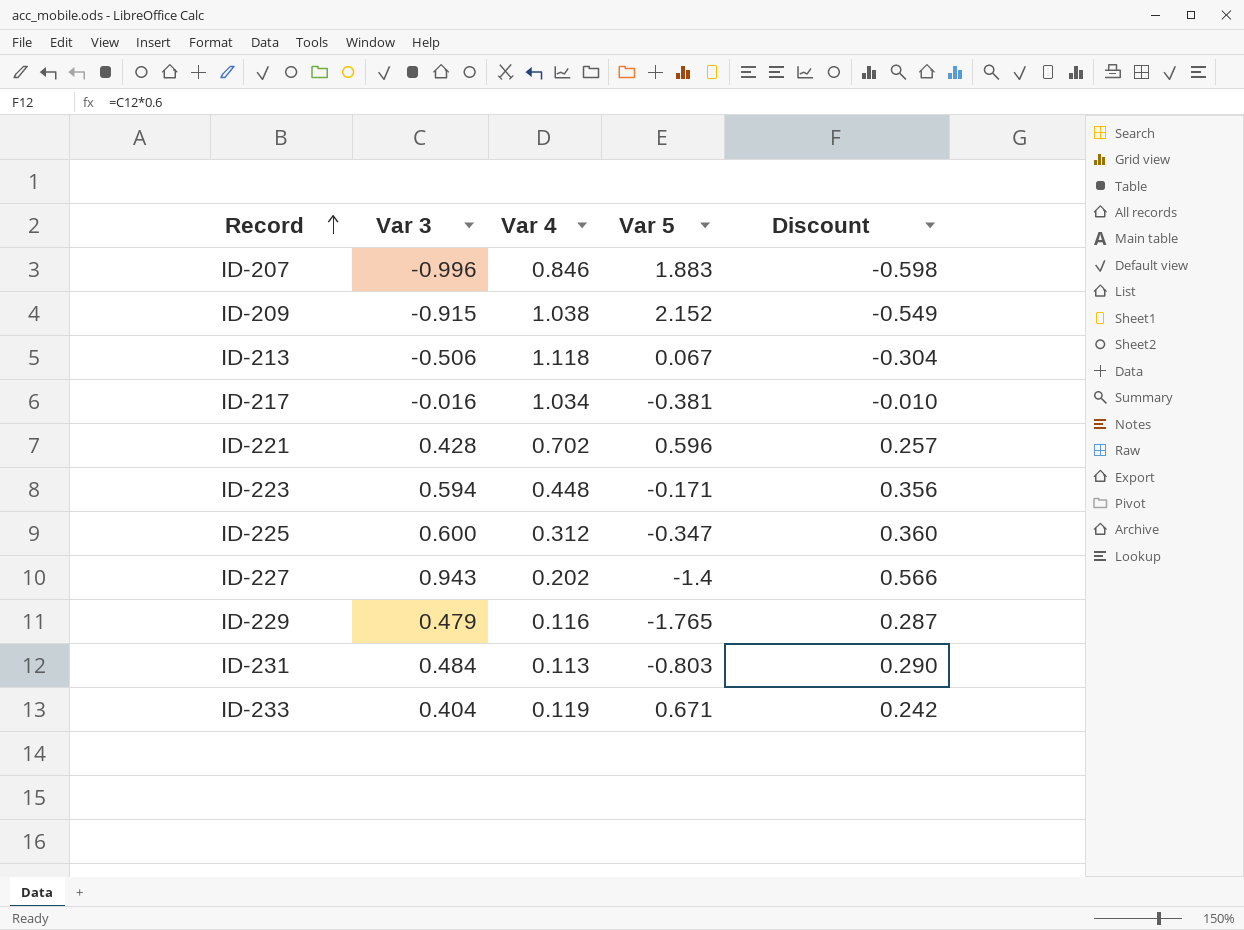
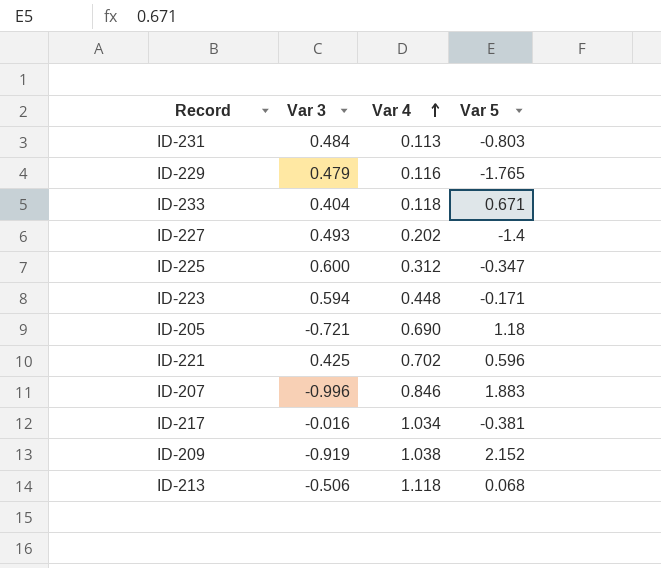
row order: Record ascending -> Var 4 ascending
column Discount | formula: [Var 3] * 0.6 -> none
ID-233 | Var 4: 0.119 -> 0.118
ID-227 | Var 3: 0.943 -> 0.493
row ID-205: none -> -0.721 | 0.690 | 1.18
ID-221 | Var 3: 0.428 -> 0.425
ID-209 | Var 3: -0.915 -> -0.919
ID-213 | Var 5: 0.067 -> 0.068

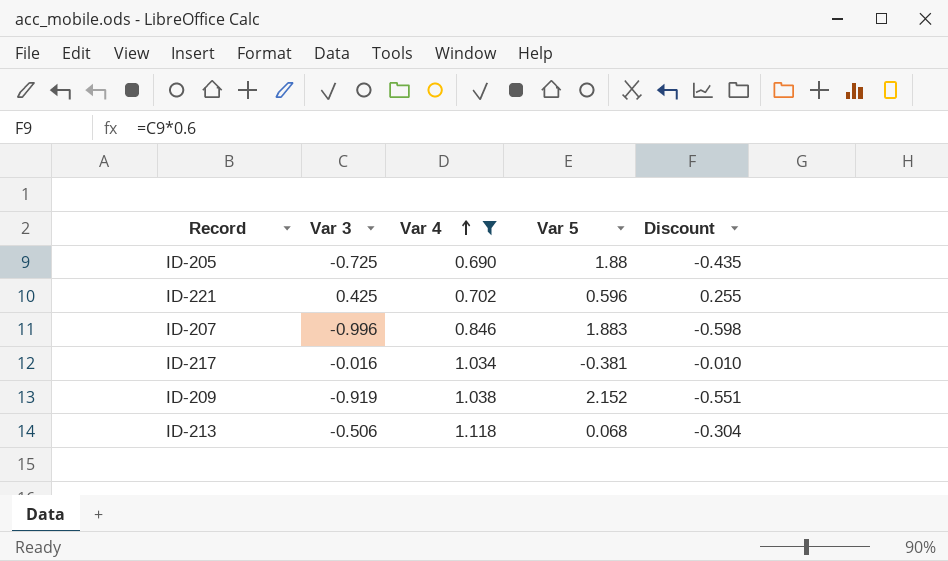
filter: none -> Var 4 >= 0.690
column Discount | formula: none -> [Var 3] * 0.6
ID-205 | Var 3: -0.721 -> -0.725
ID-205 | Var 5: 1.18 -> 1.88

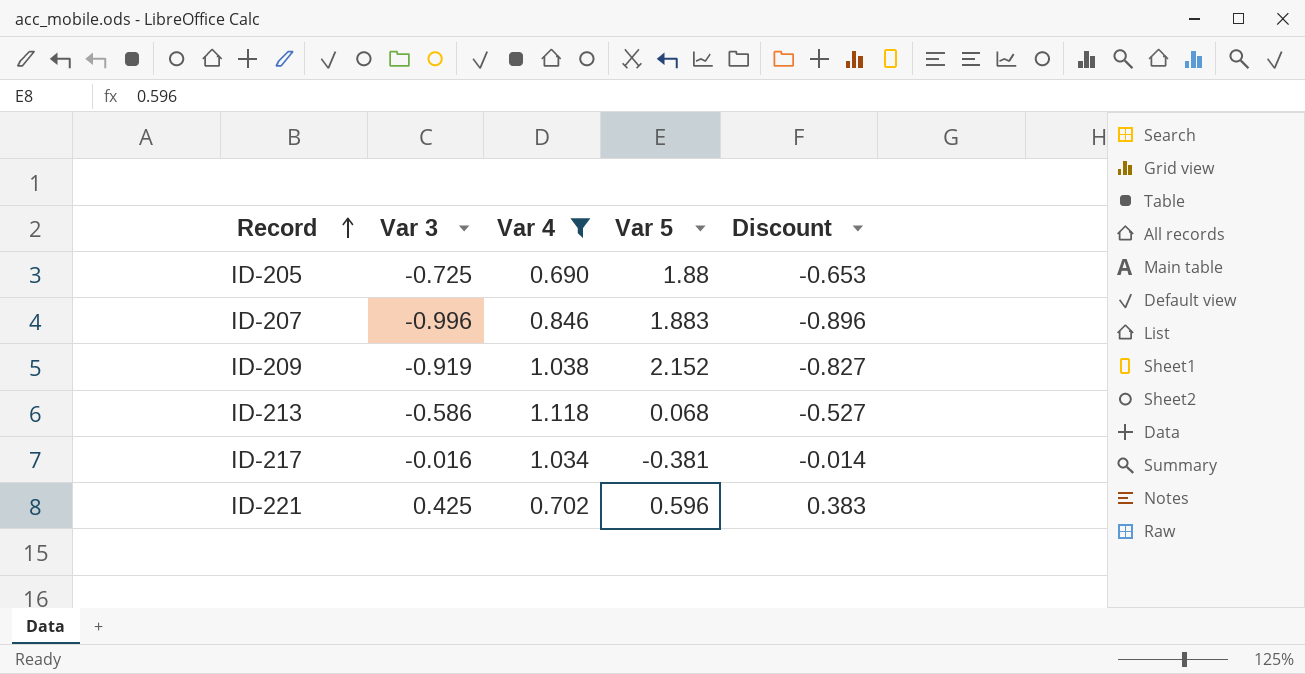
row order: Var 4 ascending -> Record ascending
column Discount | formula: [Var 3] * 0.6 -> [Var 3] * 0.9
ID-213 | Var 3: -0.506 -> -0.586

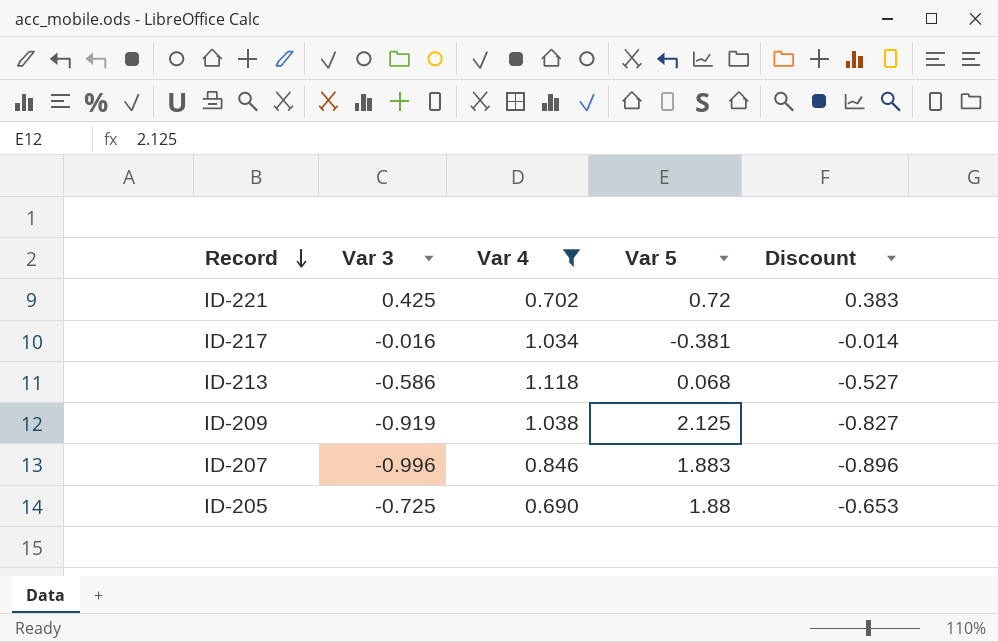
row order: Record ascending -> Record descending
ID-221 | Var 5: 0.596 -> 0.72
ID-209 | Var 5: 2.152 -> 2.125

